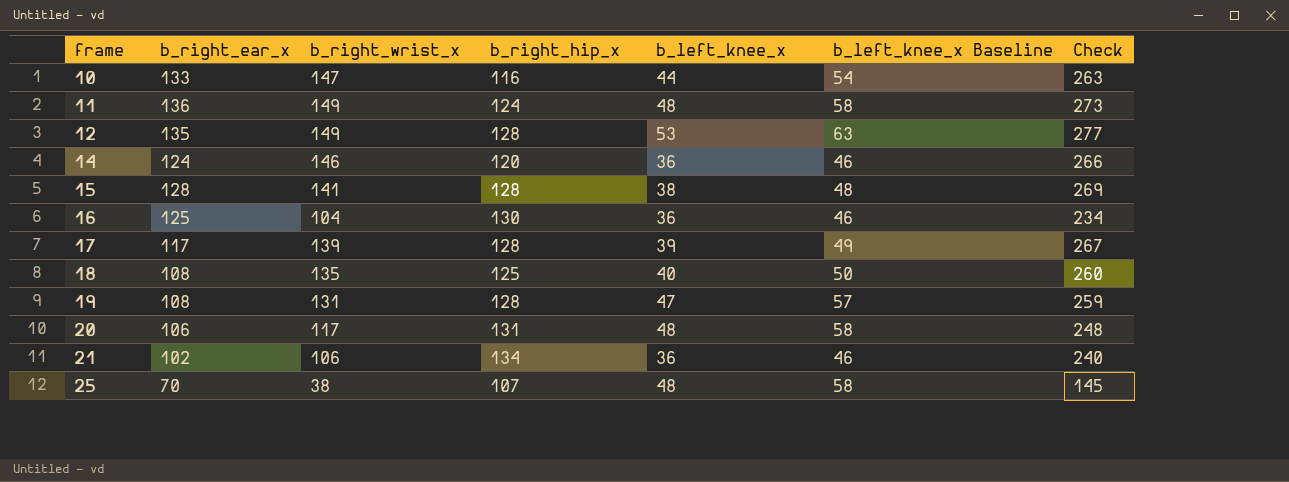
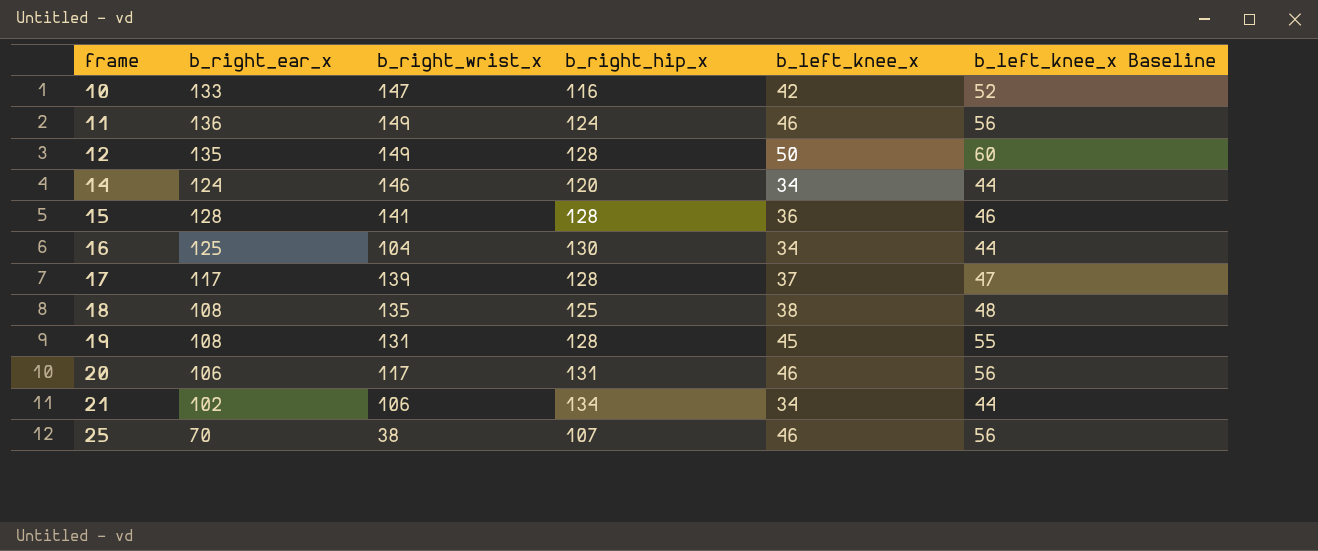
column Check | formula: [b_right_wrist_x] + [b_right_hip_x] -> none
10 | b_left_knee_x: 44 -> 42
10 | b_left_knee_x Baseline: 54 -> 52
11 | b_left_knee_x: 48 -> 46
11 | b_left_knee_x Baseline: 58 -> 56
12 | b_left_knee_x: 53 -> 50
12 | b_left_knee_x Baseline: 63 -> 60
14 | b_left_knee_x: 36 -> 34
14 | b_left_knee_x Baseline: 46 -> 44
15 | b_left_knee_x: 38 -> 36
15 | b_left_knee_x Baseline: 48 -> 46
16 | b_left_knee_x: 36 -> 34
16 | b_left_knee_x Baseline: 46 -> 44
17 | b_left_knee_x: 39 -> 37
17 | b_left_knee_x Baseline: 49 -> 47
18 | b_left_knee_x: 40 -> 38
18 | b_left_knee_x Baseline: 50 -> 48
19 | b_left_knee_x: 47 -> 45
19 | b_left_knee_x Baseline: 57 -> 55
20 | b_left_knee_x: 48 -> 46
20 | b_left_knee_x Baseline: 58 -> 56
21 | b_left_knee_x: 36 -> 34
21 | b_left_knee_x Baseline: 46 -> 44
25 | b_left_knee_x: 48 -> 46
25 | b_left_knee_x Baseline: 58 -> 56

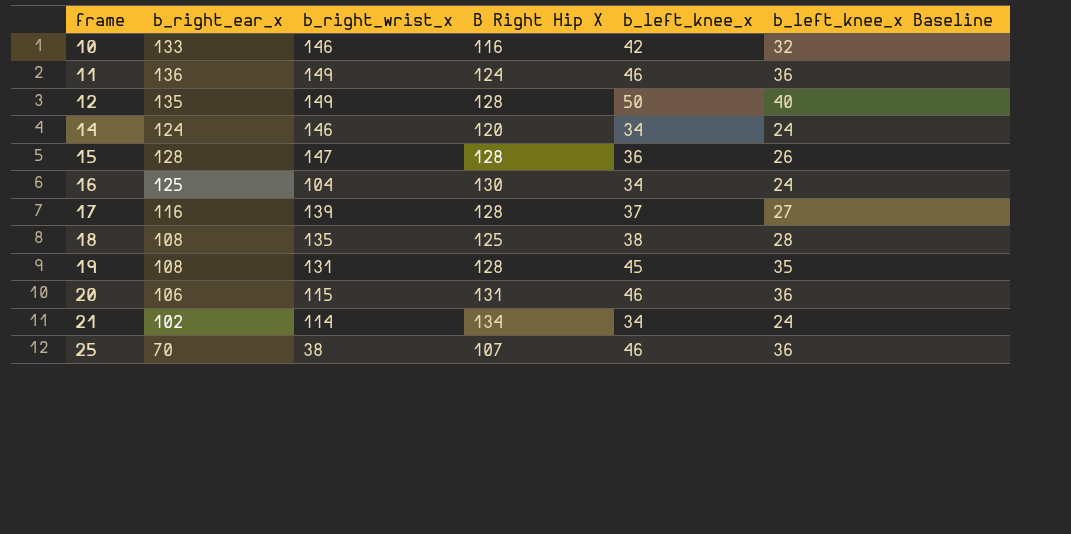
column name: b_right_hip_x -> B Right Hip X
column b_left_knee_x Baseline | formula: [b_left_knee_x] + 10 -> [b_left_knee_x] - 10
10 | b_right_wrist_x: 147 -> 146
15 | b_right_wrist_x: 141 -> 147
17 | b_right_ear_x: 117 -> 116
20 | b_right_wrist_x: 117 -> 115
21 | b_right_wrist_x: 106 -> 114

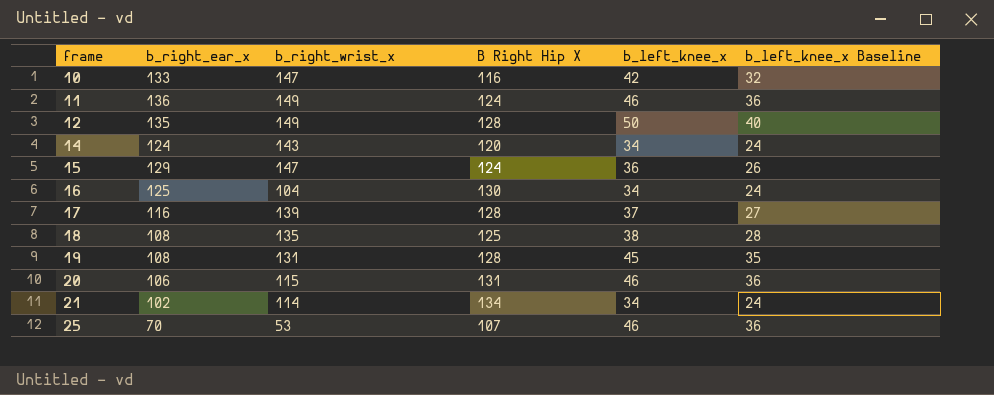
10 | b_right_wrist_x: 146 -> 147
14 | b_right_wrist_x: 146 -> 143
15 | b_right_ear_x: 128 -> 129
15 | B Right Hip X: 128 -> 124
25 | b_right_wrist_x: 38 -> 53

